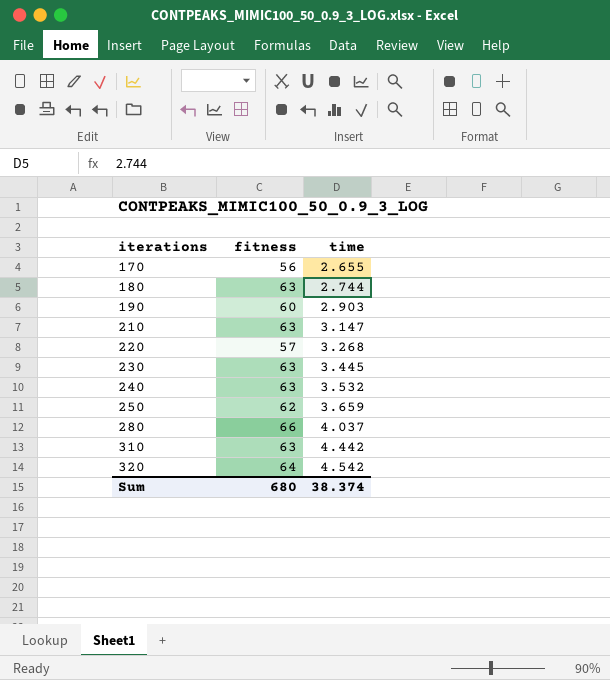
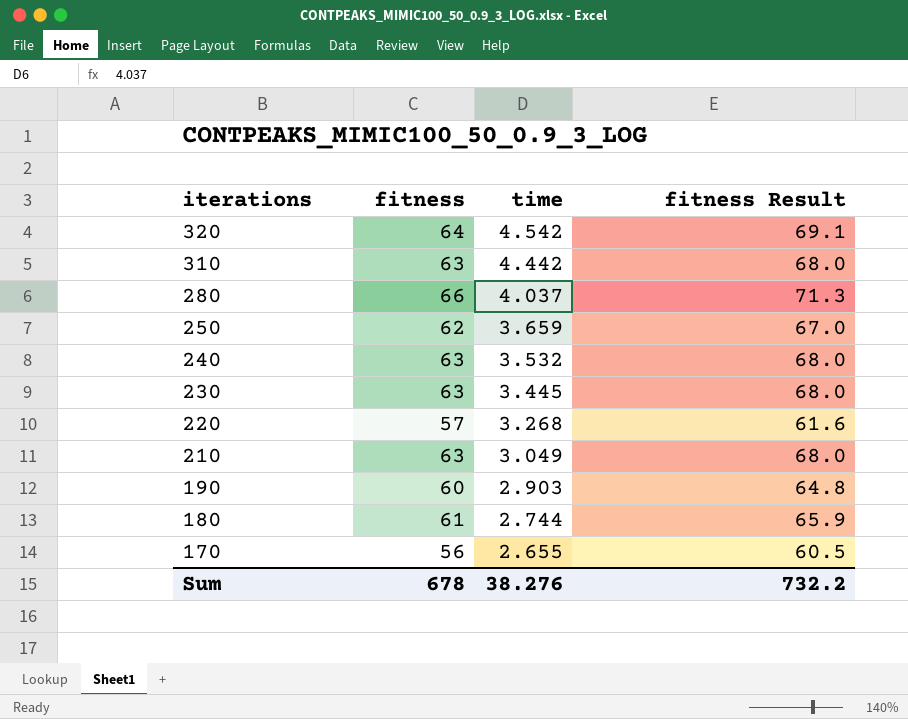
row order: iterations ascending -> iterations descending
column fitness Result | formula: none -> [fitness] * 1.08
210 | time: 3.147 -> 3.049
180 | fitness: 63 -> 61
Sum | fitness: 680 -> 678
Sum | time: 38.374 -> 38.276

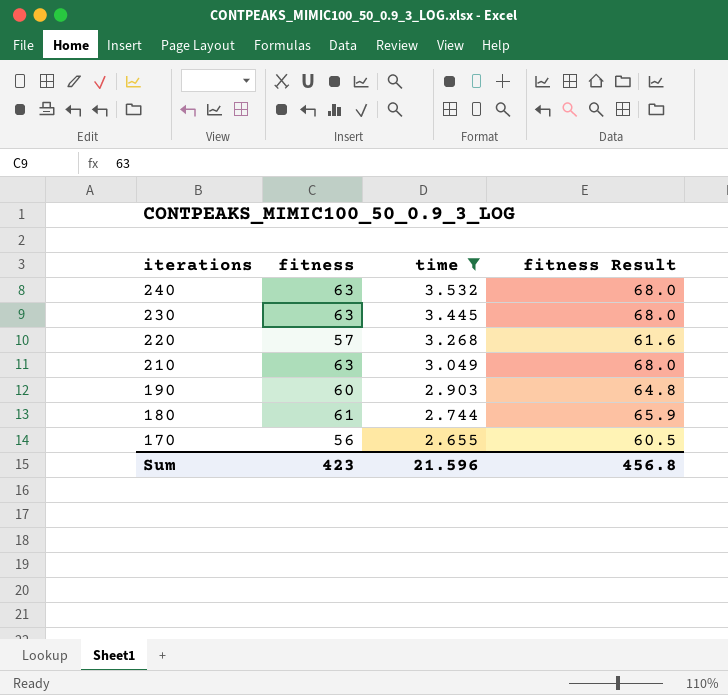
filter: none -> time <= 3.532
Sum | fitness: 678 -> 423
Sum | time: 38.276 -> 21.596
Sum | fitness Result: 732.2 -> 456.8

